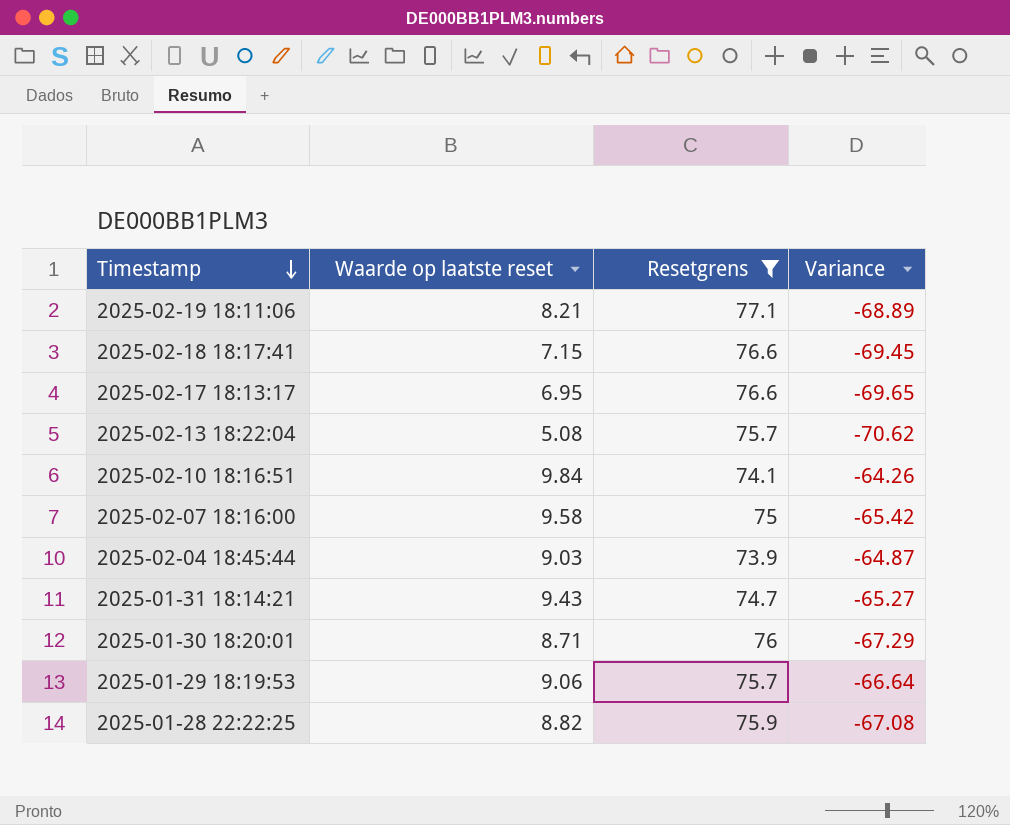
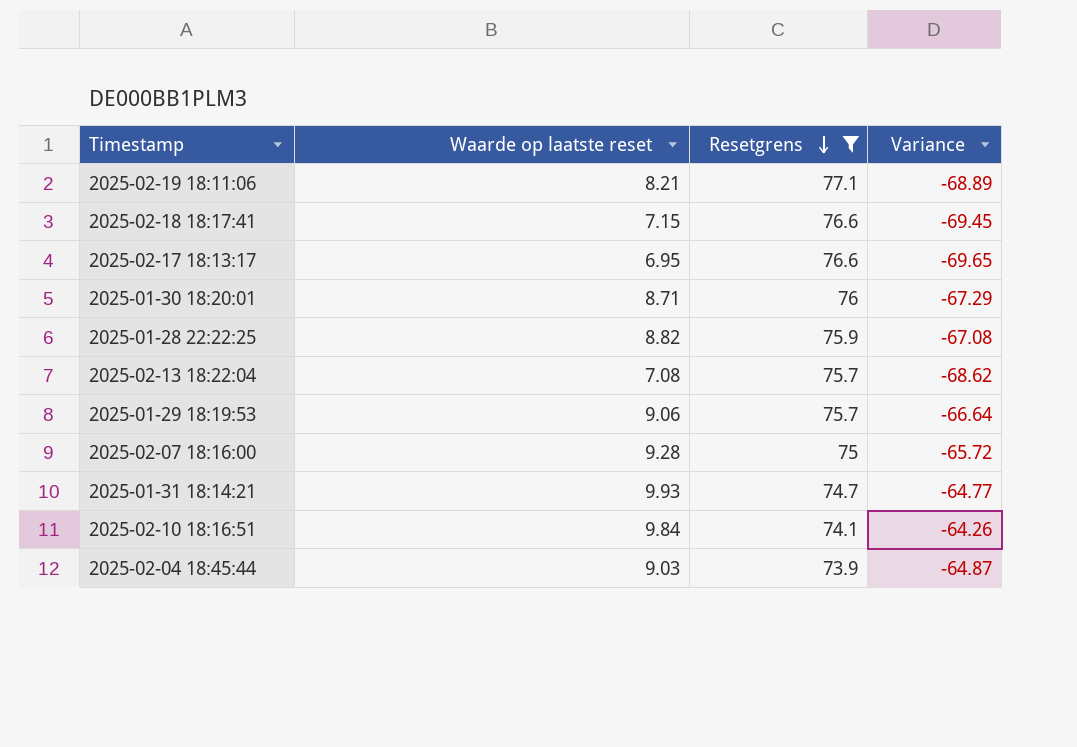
row order: Timestamp descending -> Resetgrens descending
2025-02-13 18:22:04 | Waarde op laatste reset: 5.08 -> 7.08
2025-02-13 18:22:04 | Variance: -70.62 -> -68.62
2025-02-07 18:16:00 | Waarde op laatste reset: 9.58 -> 9.28
2025-02-07 18:16:00 | Variance: -65.42 -> -65.72
2025-01-31 18:14:21 | Waarde op laatste reset: 9.43 -> 9.93
2025-01-31 18:14:21 | Variance: -65.27 -> -64.77

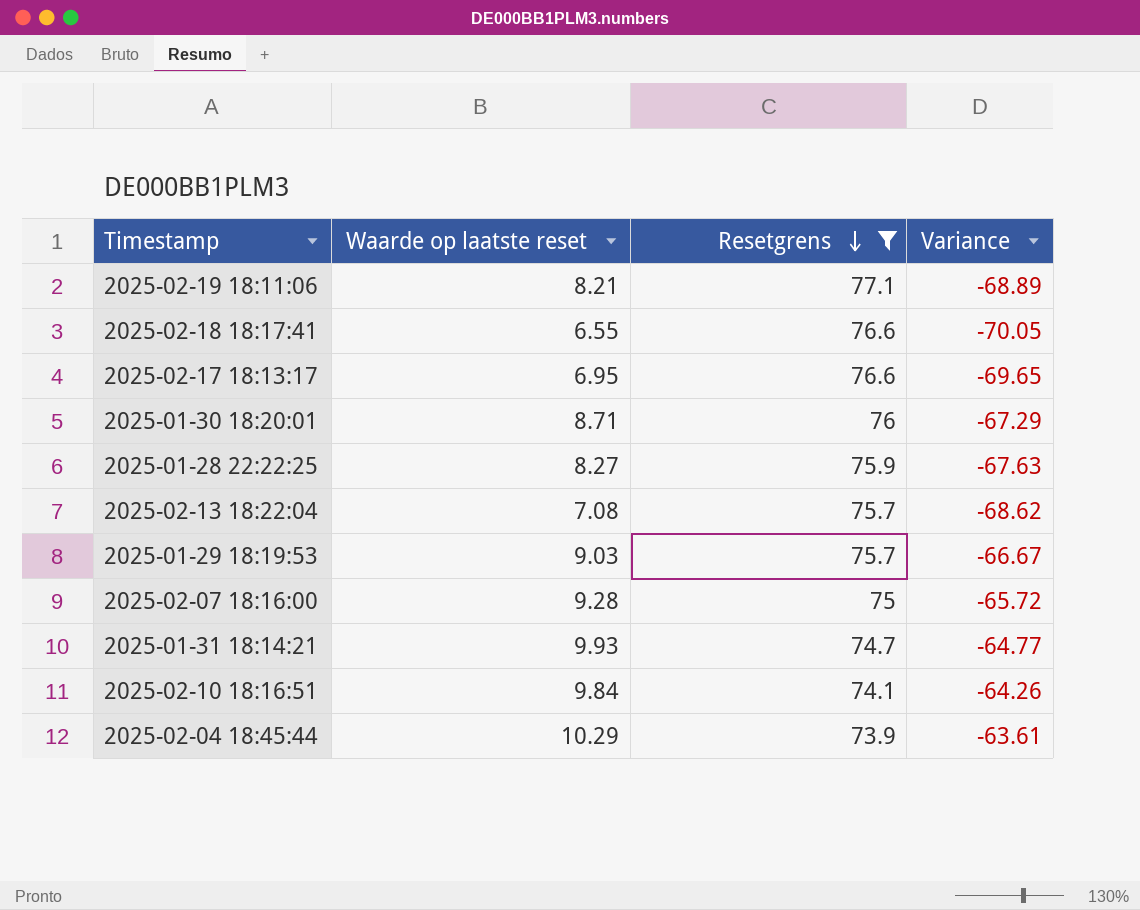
2025-02-18 18:17:41 | Waarde op laatste reset: 7.15 -> 6.55
2025-02-18 18:17:41 | Variance: -69.45 -> -70.05
2025-01-28 22:22:25 | Waarde op laatste reset: 8.82 -> 8.27
2025-01-28 22:22:25 | Variance: -67.08 -> -67.63
2025-01-29 18:19:53 | Waarde op laatste reset: 9.06 -> 9.03
2025-01-29 18:19:53 | Variance: -66.64 -> -66.67
2025-02-04 18:45:44 | Waarde op laatste reset: 9.03 -> 10.29
2025-02-04 18:45:44 | Variance: -64.87 -> -63.61

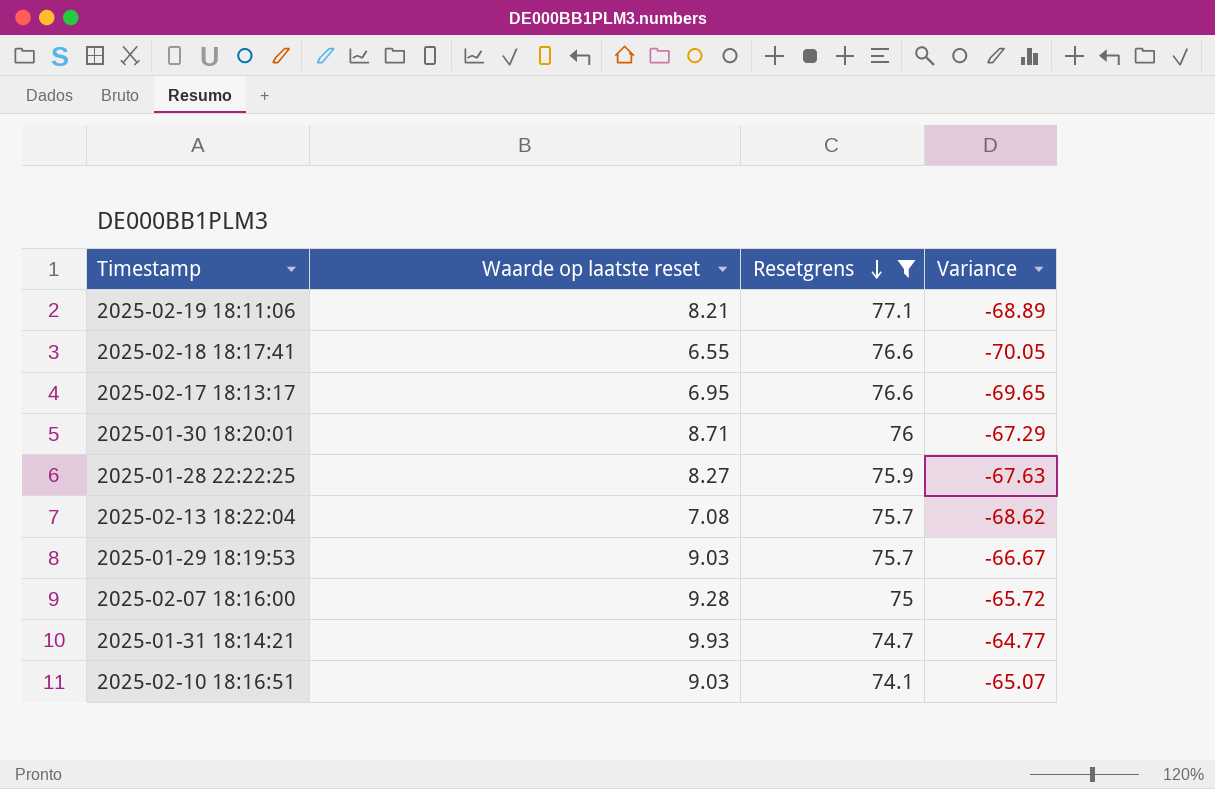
row 2025-02-04 18:45:44: 10.29 | 73.9 | -63.61 -> none
2025-02-10 18:16:51 | Waarde op laatste reset: 9.84 -> 9.03
2025-02-10 18:16:51 | Variance: -64.26 -> -65.07

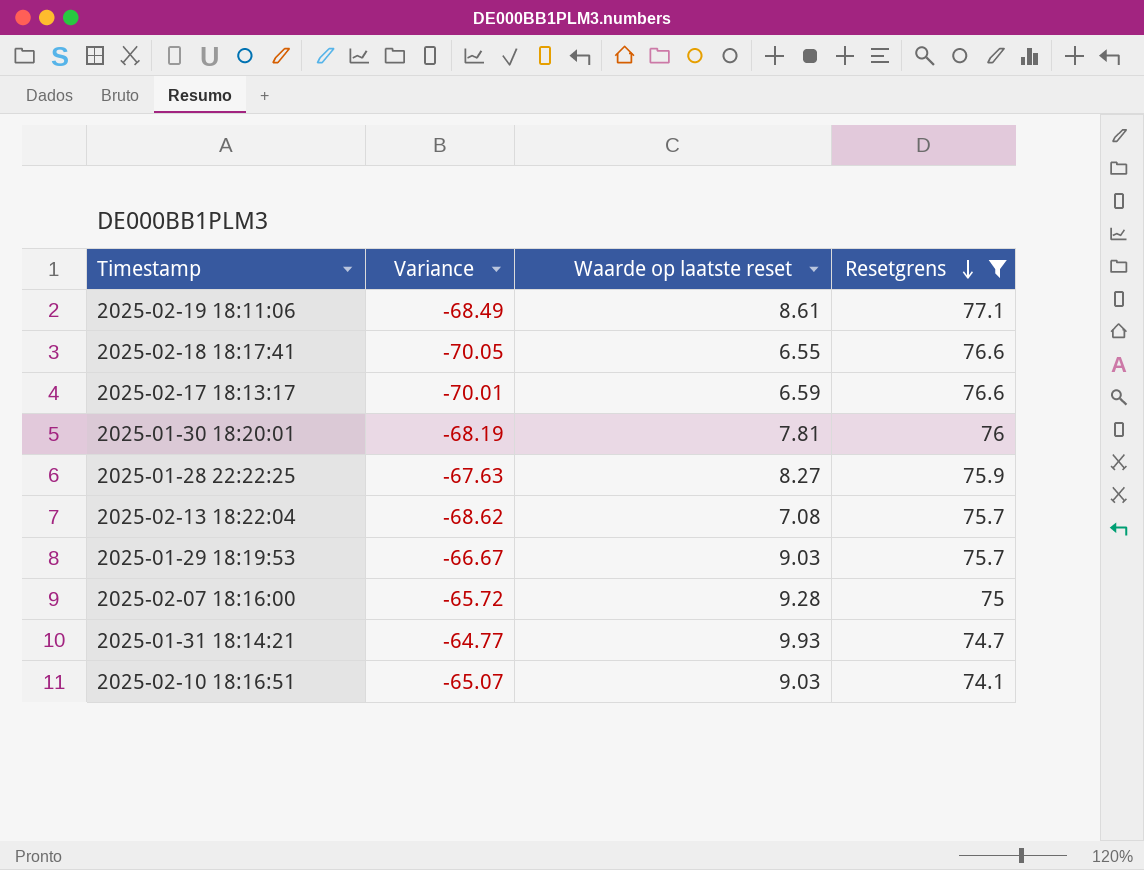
column Variance | position: 4 -> 2
2025-02-19 18:11:06 | Variance: -68.89 -> -68.49
2025-02-19 18:11:06 | Waarde op laatste reset: 8.21 -> 8.61
2025-02-17 18:13:17 | Variance: -69.65 -> -70.01
2025-02-17 18:13:17 | Waarde op laatste reset: 6.95 -> 6.59
2025-01-30 18:20:01 | Variance: -67.29 -> -68.19
2025-01-30 18:20:01 | Waarde op laatste reset: 8.71 -> 7.81

